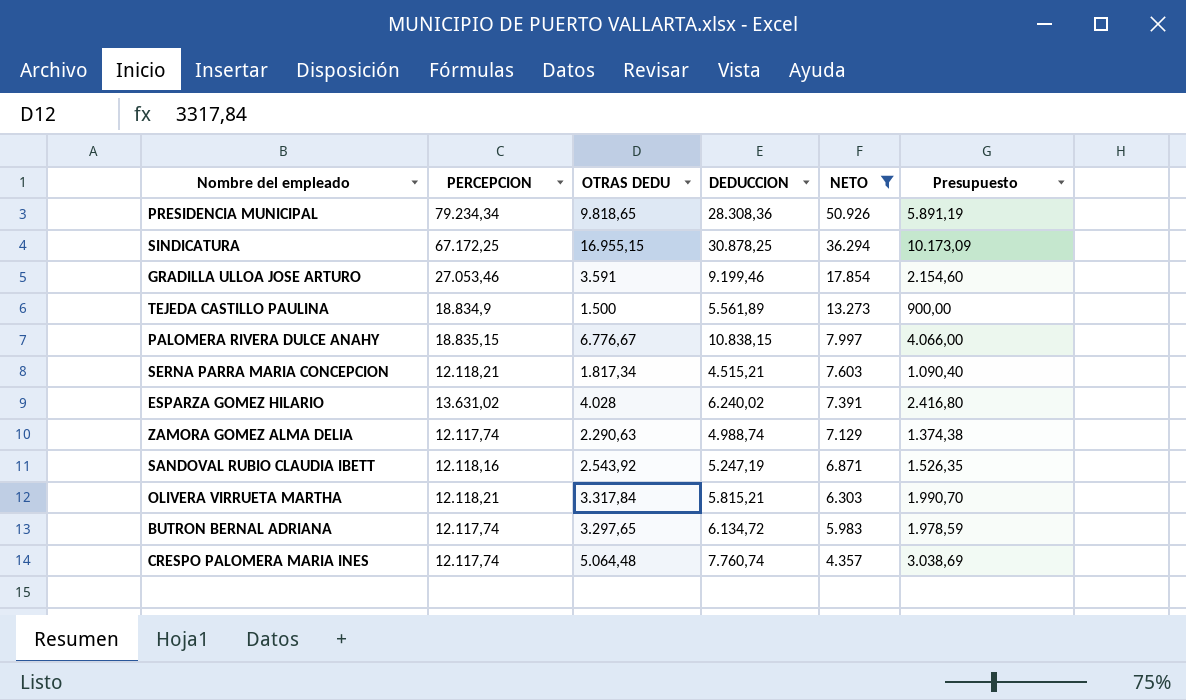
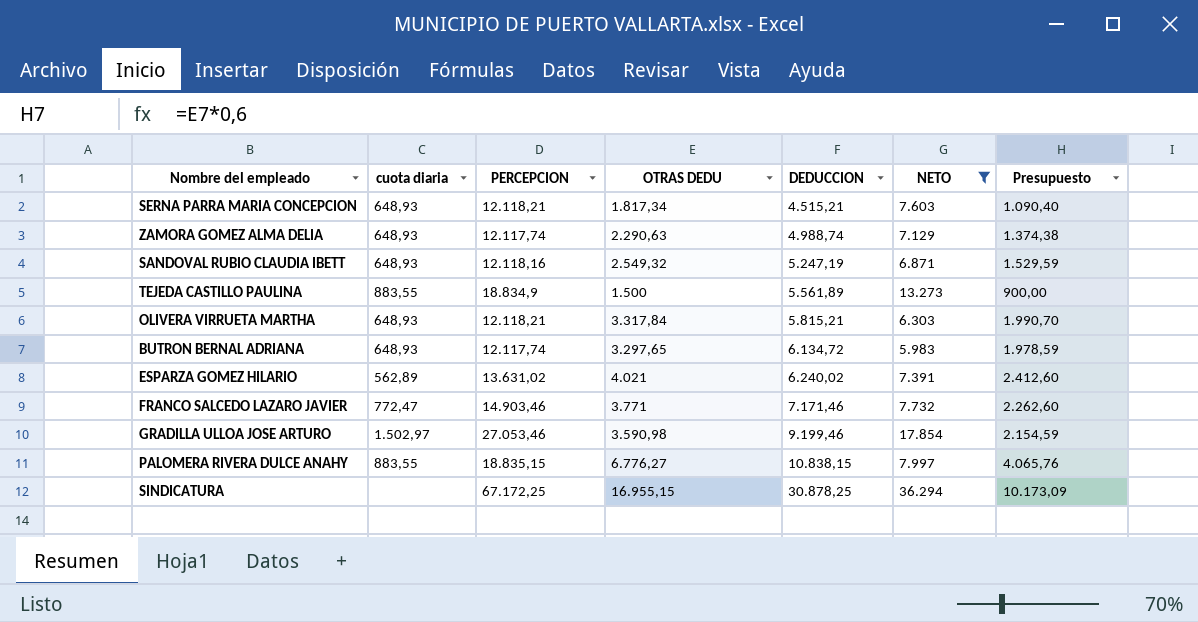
row order: NETO descending -> DEDUCCION ascending
column cuota diaria | position: none -> 2
row PRESIDENCIA MUNICIPAL: 79.234,34 | 9.818,65 | 28.308,36 | 50.926 | 5.891,19 -> none
row CRESPO PALOMERA MARIA INES: 12.117,74 | 5.064,48 | 7.760,74 | 4.357 | 3.038,69 -> none
SANDOVAL RUBIO CLAUDIA IBETT | OTRAS DEDU: 2.543,92 -> 2.549,32
SANDOVAL RUBIO CLAUDIA IBETT | Presupuesto: 1.526,35 -> 1.529,59
ESPARZA GOMEZ HILARIO | OTRAS DEDU: 4.028 -> 4.021
ESPARZA GOMEZ HILARIO | Presupuesto: 2.416,80 -> 2.412,60
row FRANCO SALCEDO LAZARO JAVIER: none -> 772,47 | 14.903,46 | 3.771 | 7.171,46 | 7.732 | 2.262,60
GRADILLA ULLOA JOSE ARTURO | OTRAS DEDU: 3.591 -> 3.590,98
GRADILLA ULLOA JOSE ARTURO | Presupuesto: 2.154,60 -> 2.154,59
PALOMERA RIVERA DULCE ANAHY | OTRAS DEDU: 6.776,67 -> 6.776,27
PALOMERA RIVERA DULCE ANAHY | Presupuesto: 4.066,00 -> 4.065,76

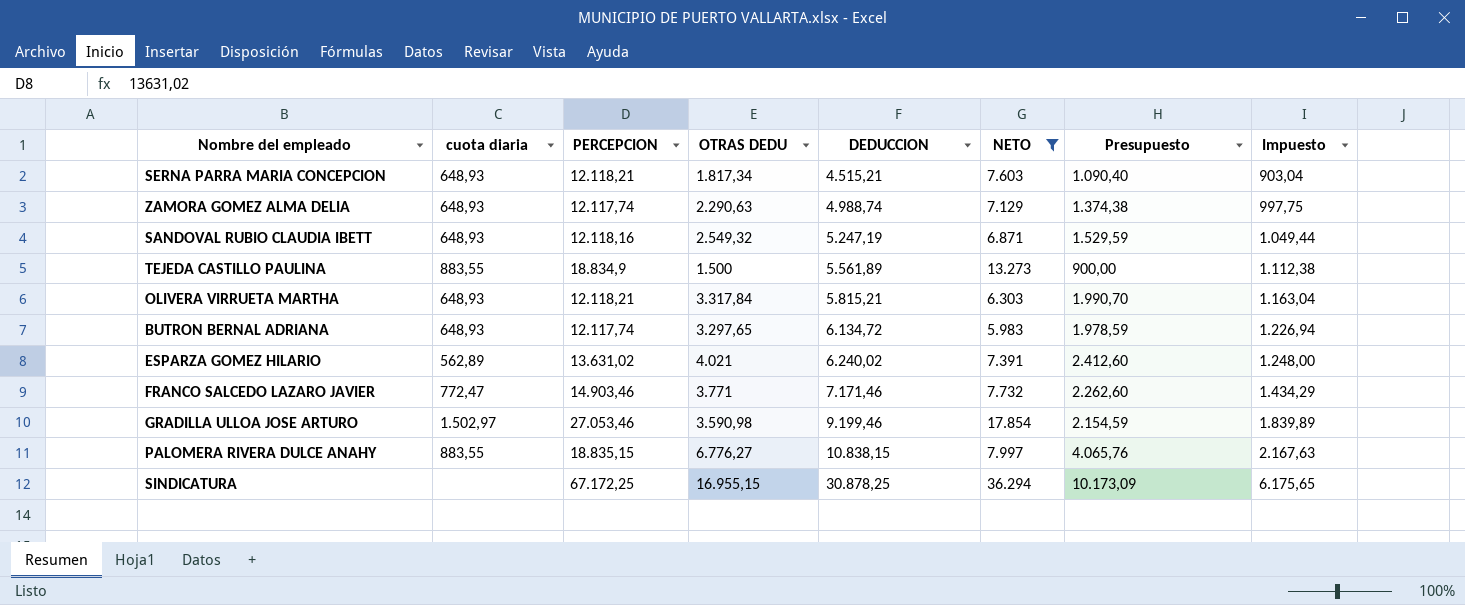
column Impuesto | formula: none -> [DEDUCCION] * 0,2

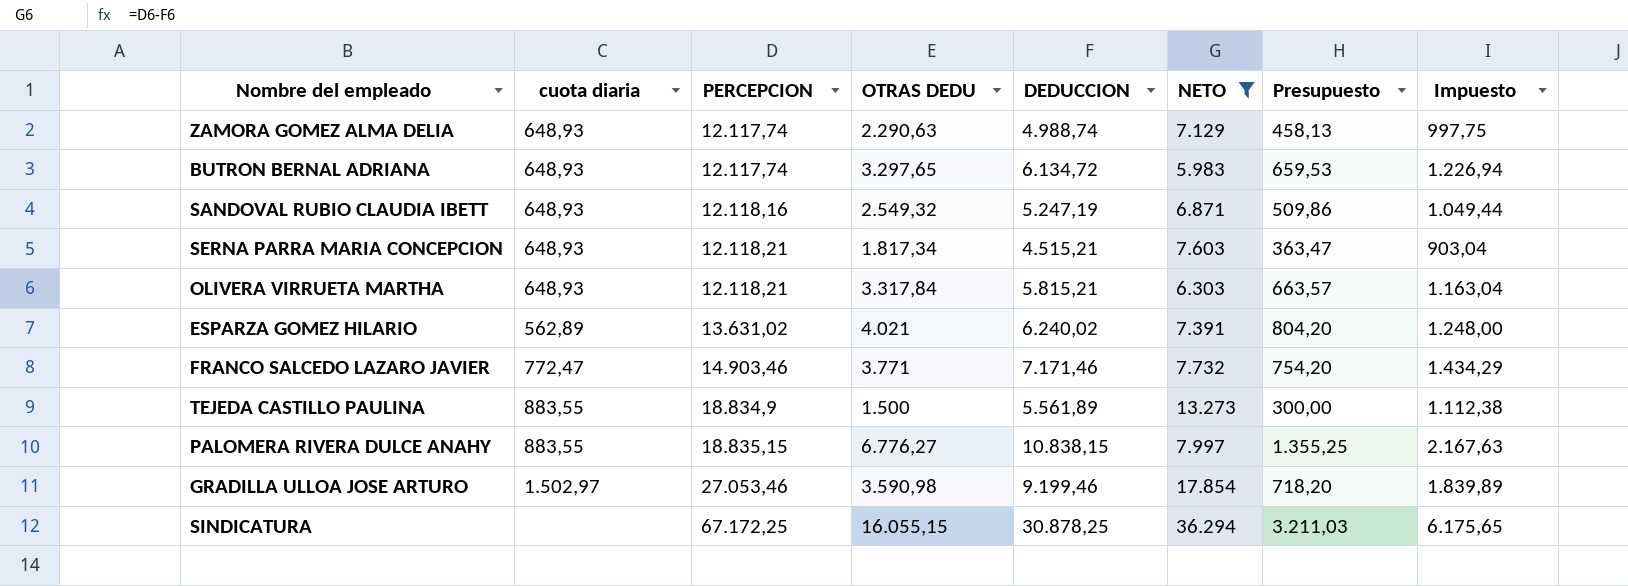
row order: DEDUCCION ascending -> PERCEPCION ascending
column Presupuesto | formula: [OTRAS DEDU] * 0,6 -> [OTRAS DEDU] * 0,2
SINDICATURA | OTRAS DEDU: 16.955,15 -> 16.055,15

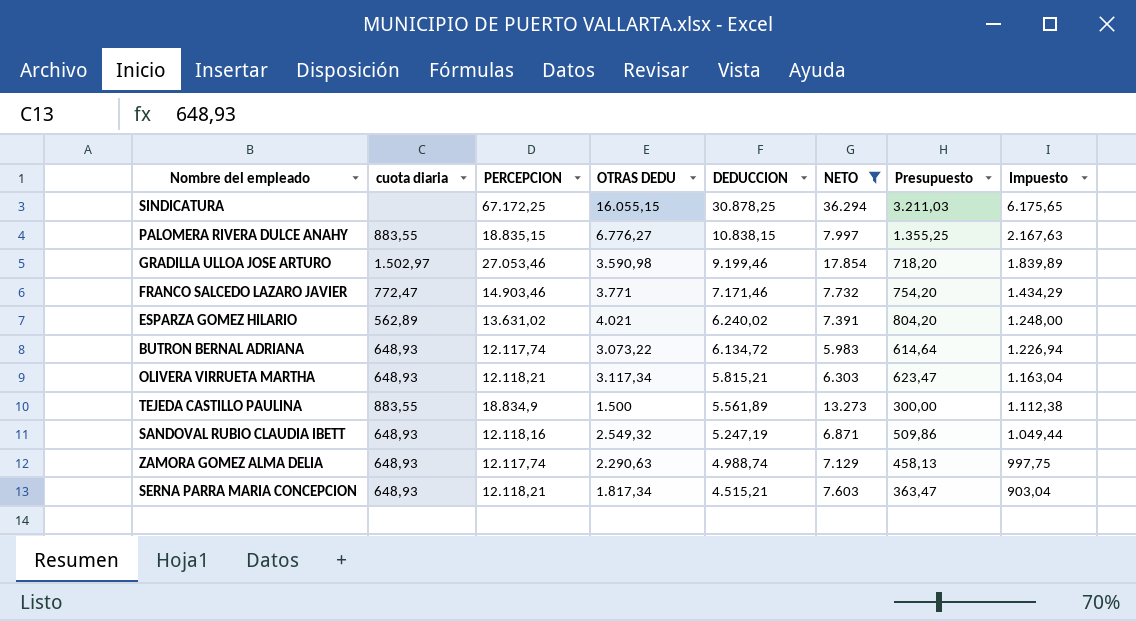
row order: PERCEPCION ascending -> DEDUCCION descending
BUTRON BERNAL ADRIANA | OTRAS DEDU: 3.297,65 -> 3.073,22
BUTRON BERNAL ADRIANA | Presupuesto: 659,53 -> 614,64
OLIVERA VIRRUETA MARTHA | OTRAS DEDU: 3.317,84 -> 3.117,34
OLIVERA VIRRUETA MARTHA | Presupuesto: 663,57 -> 623,47

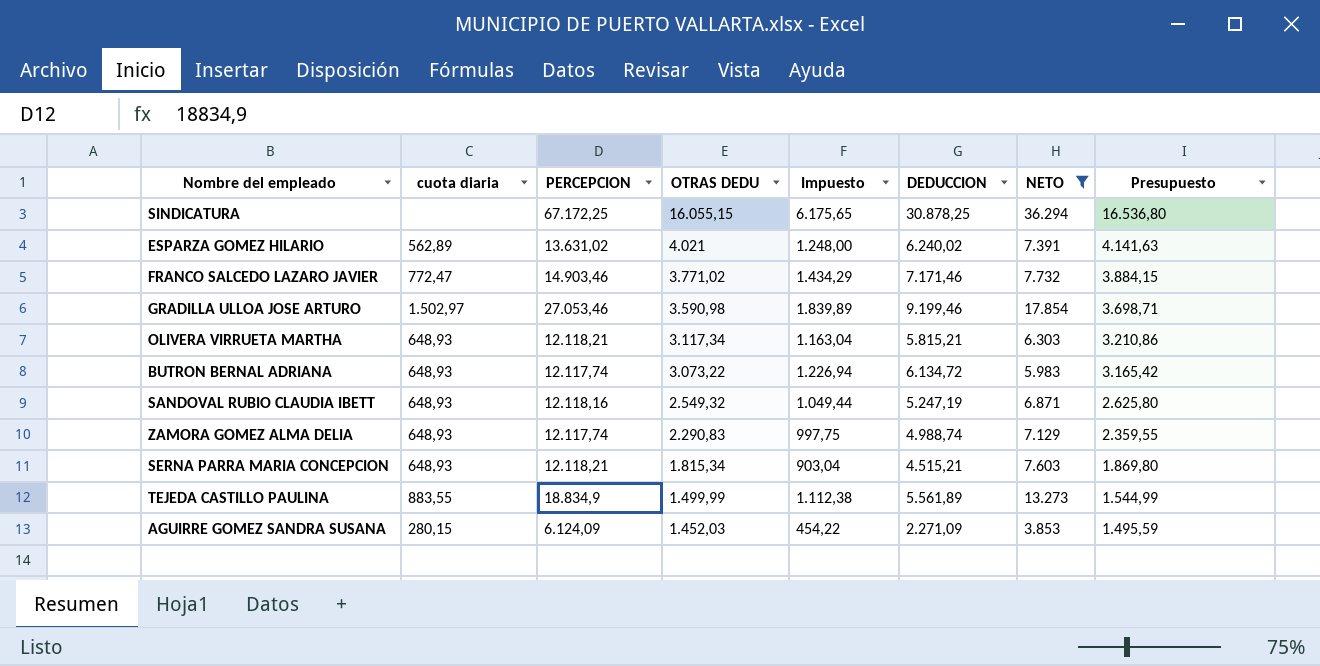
row order: DEDUCCION descending -> OTRAS DEDU descending
column Impuesto | position: 8 -> 5
column Presupuesto | formula: [OTRAS DEDU] * 0,2 -> [OTRAS DEDU] * 1,03
row PALOMERA RIVERA DULCE ANAHY: 883,55 | 18.835,15 | 6.776,27 | 10.838,15 | 7.997 | 1.355,25 | 2.167,63 -> none
FRANCO SALCEDO LAZARO JAVIER | OTRAS DEDU: 3.771 -> 3.771,02
ZAMORA GOMEZ ALMA DELIA | OTRAS DEDU: 2.290,63 -> 2.290,83
SERNA PARRA MARIA CONCEPCION | OTRAS DEDU: 1.817,34 -> 1.815,34
TEJEDA CASTILLO PAULINA | OTRAS DEDU: 1.500 -> 1.499,99
row AGUIRRE GOMEZ SANDRA SUSANA: none -> 280,15 | 6.124,09 | 1.452,03 | 454,22 | 2.271,09 | 3.853 | 1.495,59

